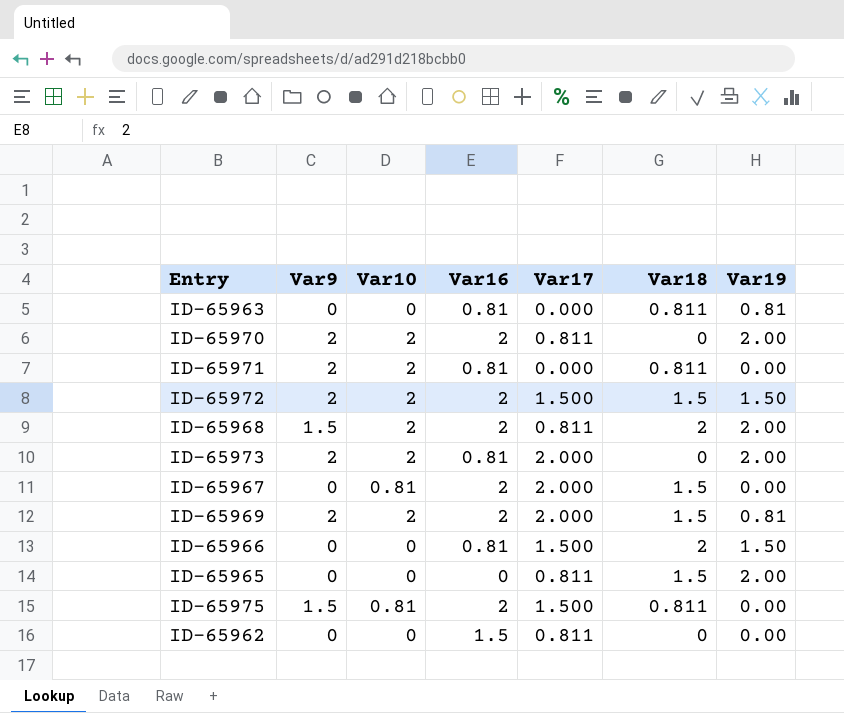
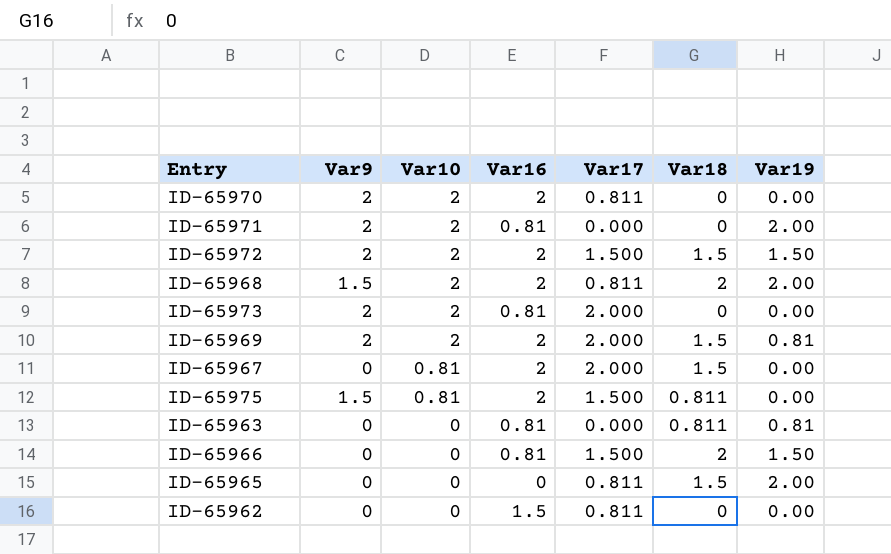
row order: none -> Var10 descending
ID-65970 | Var19: 2.00 -> 0.00
ID-65971 | Var18: 0.811 -> 0
ID-65971 | Var19: 0.00 -> 2.00
ID-65973 | Var19: 2.00 -> 0.00

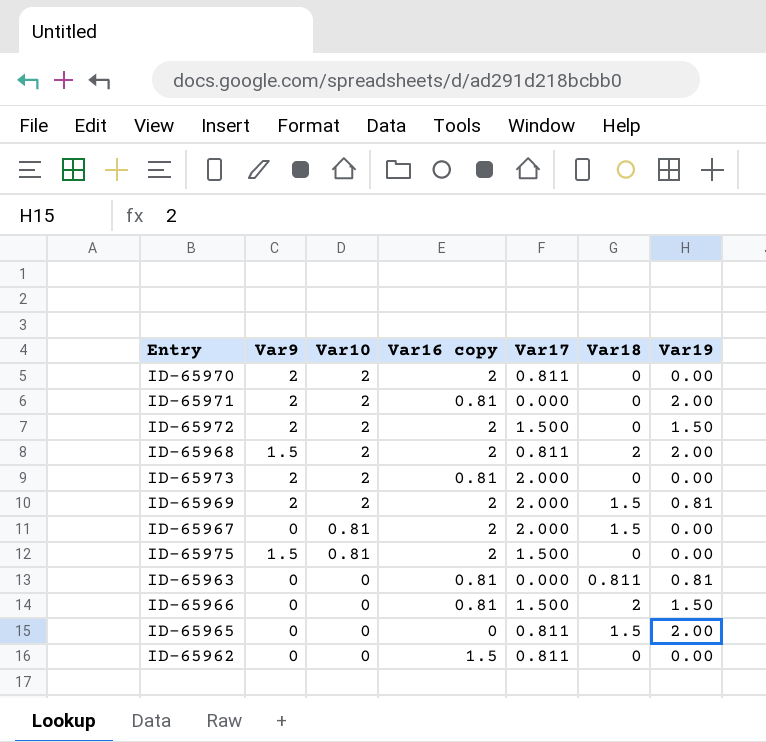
column name: Var16 -> Var16 copy
ID-65972 | Var18: 1.5 -> 0
ID-65975 | Var18: 0.811 -> 0

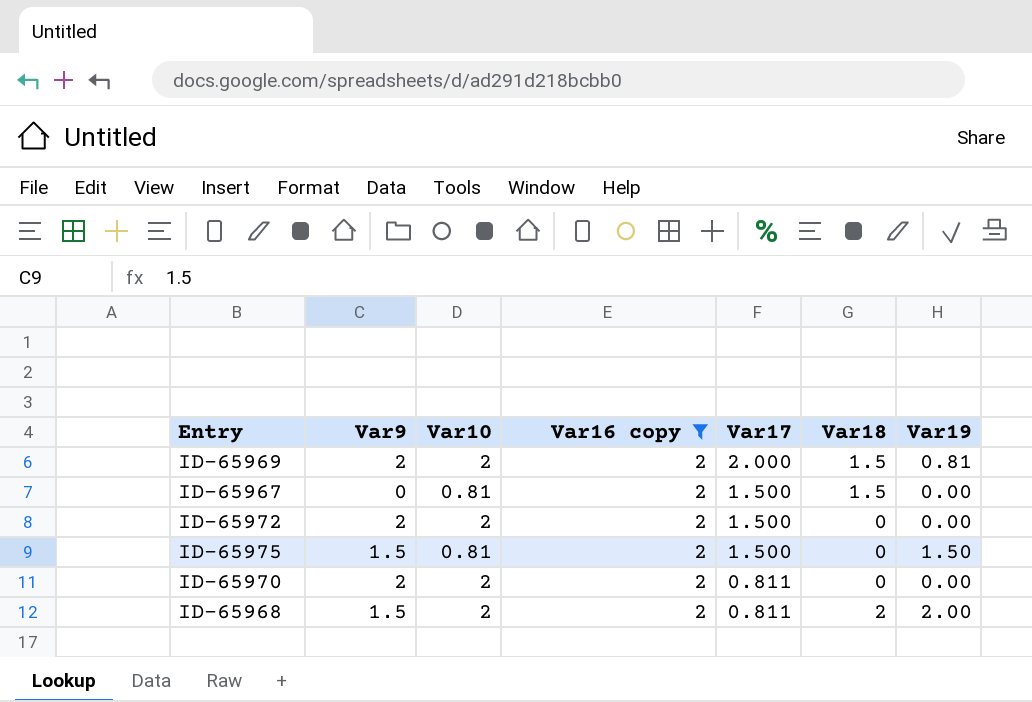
filter: none -> Var16 copy = 2
row order: Var10 descending -> Var17 descending
ID-65967 | Var17: 2.000 -> 1.500
ID-65972 | Var19: 1.50 -> 0.00
ID-65975 | Var19: 0.00 -> 1.50

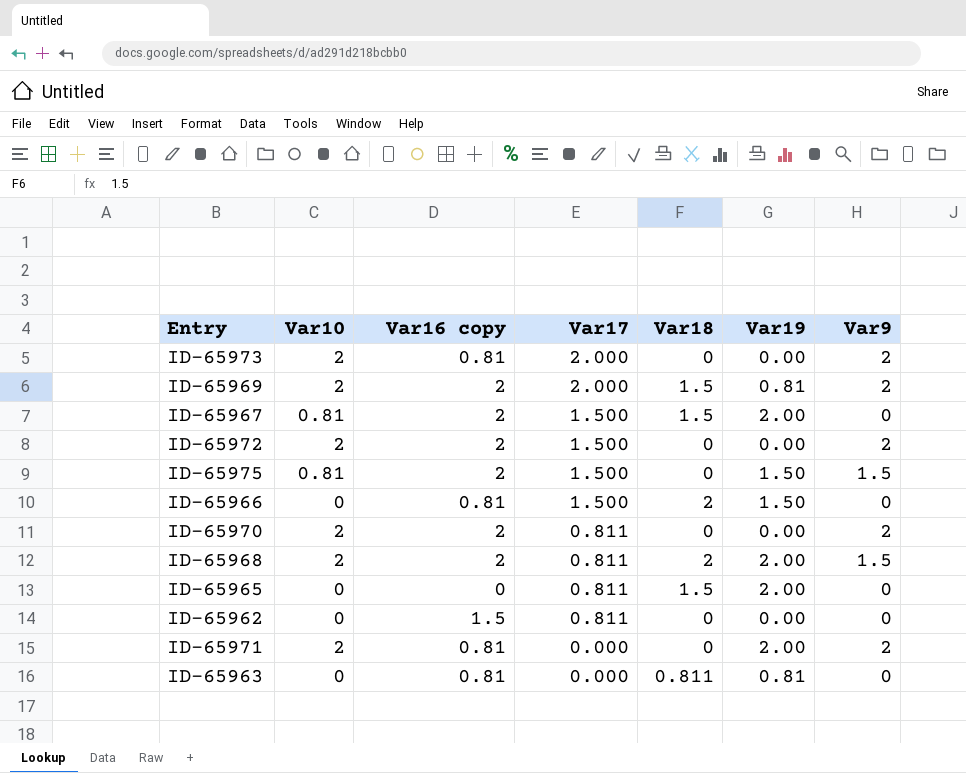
filter: Var16 copy = 2 -> none
column Var9 | position: 2 -> 7
ID-65967 | Var19: 0.00 -> 2.00

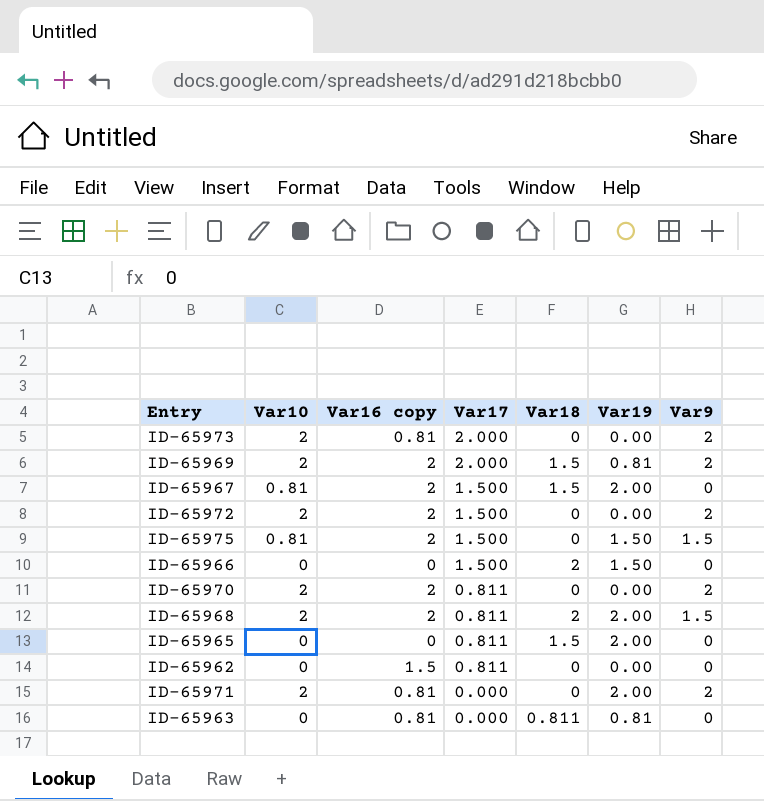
ID-65966 | Var16 copy: 0.81 -> 0

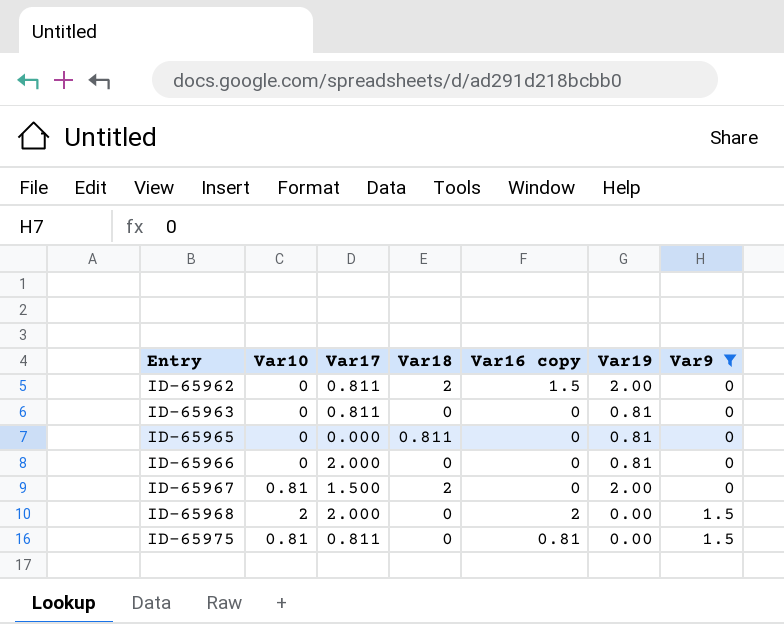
filter: none -> Var9 != 2
row order: Var17 descending -> Entry ascending
column Var16 copy | position: 3 -> 5
ID-65962 | Var18: 0 -> 2
ID-65962 | Var19: 0.00 -> 2.00
ID-65963 | Var17: 0.000 -> 0.811
ID-65963 | Var18: 0.811 -> 0
ID-65963 | Var16 copy: 0.81 -> 0
ID-65965 | Var17: 0.811 -> 0.000
ID-65965 | Var18: 1.5 -> 0.811
ID-65965 | Var19: 2.00 -> 0.81
ID-65966 | Var17: 1.500 -> 2.000
ID-65966 | Var18: 2 -> 0
ID-65966 | Var19: 1.50 -> 0.81
ID-65967 | Var18: 1.5 -> 2
ID-65967 | Var16 copy: 2 -> 0
ID-65968 | Var17: 0.811 -> 2.000
ID-65968 | Var18: 2 -> 0
ID-65968 | Var19: 2.00 -> 0.00
ID-65975 | Var17: 1.500 -> 0.811
ID-65975 | Var16 copy: 2 -> 0.81
ID-65975 | Var19: 1.50 -> 0.00

